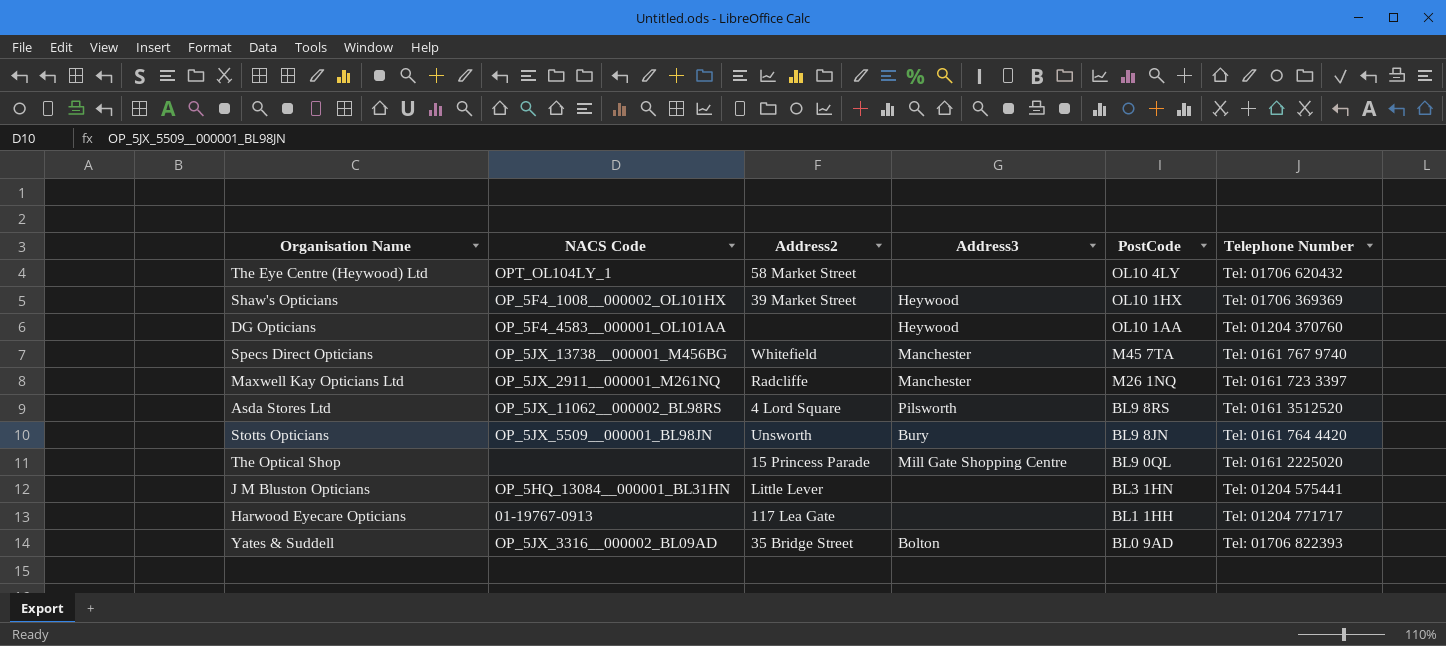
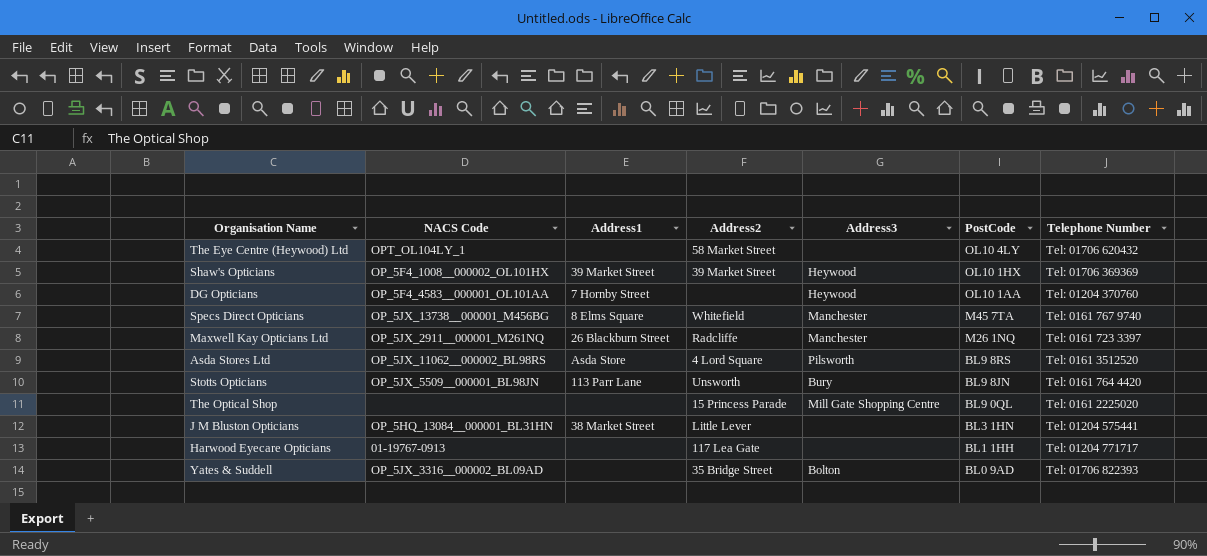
column Address1 | position: none -> 3

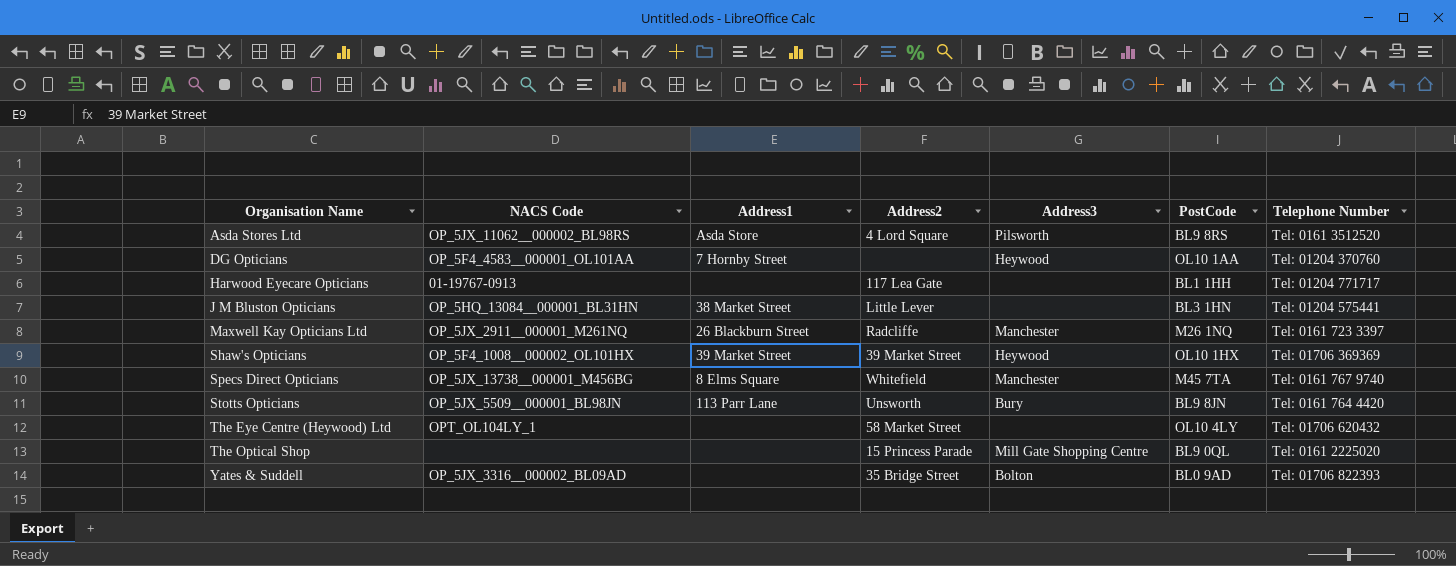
row order: PostCode descending -> Organisation Name ascending

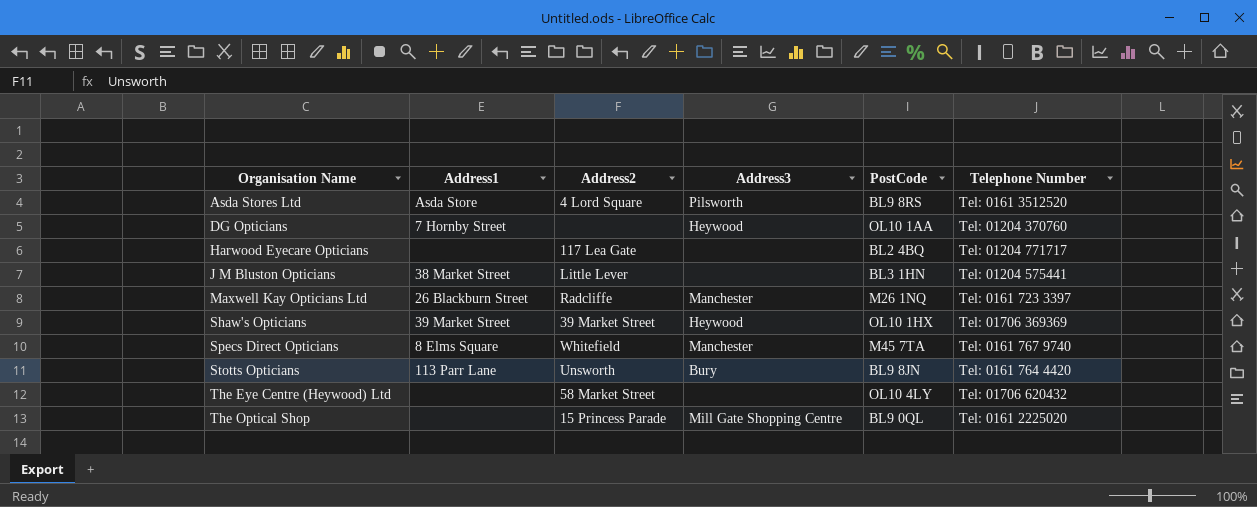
column NACS Code | position: 2 -> none
row Yates & Suddell: OP_5JX_3316__000002_BL09AD | none | 35 Bridge Street | Bolton | BL0 9AD | Tel: 01706 822393 -> none
Harwood Eyecare Opticians | PostCode: BL1 1HH -> BL2 4BQ

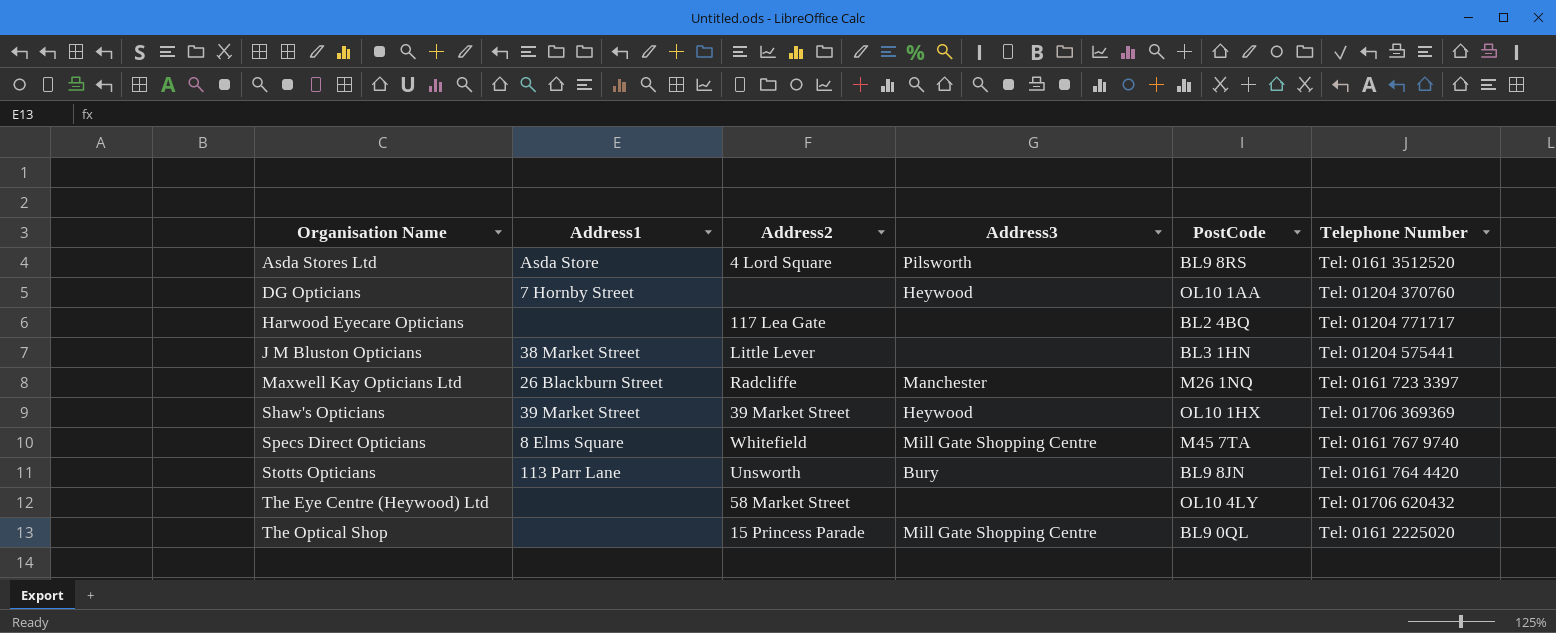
Specs Direct Opticians | Address3: Manchester -> Mill Gate Shopping Centre

